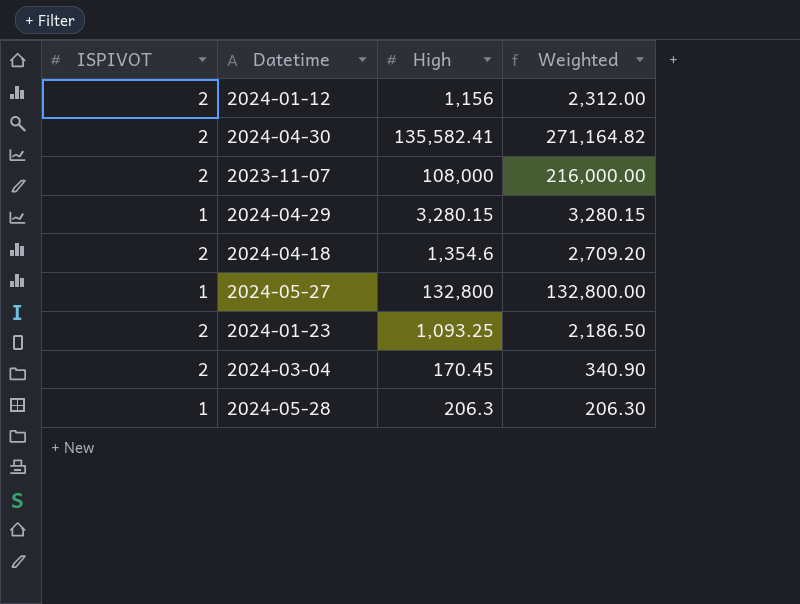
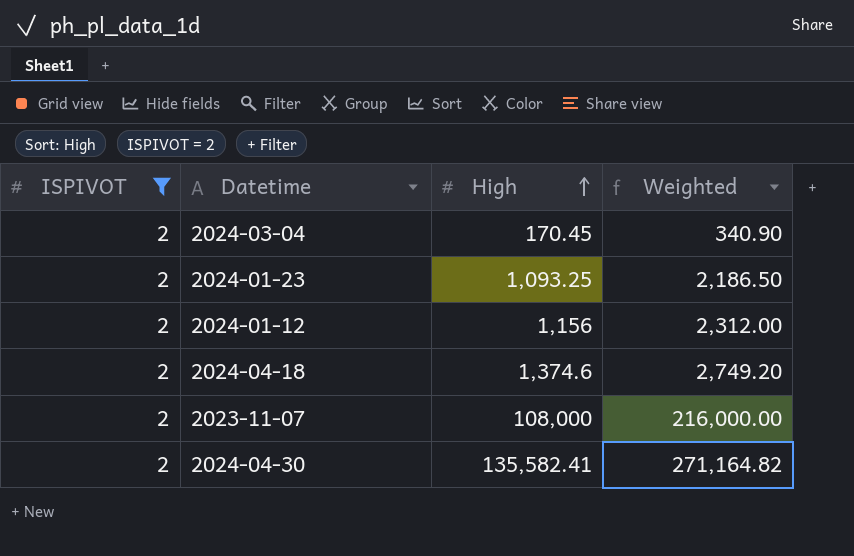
filter: none -> ISPIVOT = 2
row order: none -> High ascending
2024-04-18 | High: 1,354.6 -> 1,374.6
2024-04-18 | Weighted: 2,709.20 -> 2,749.20

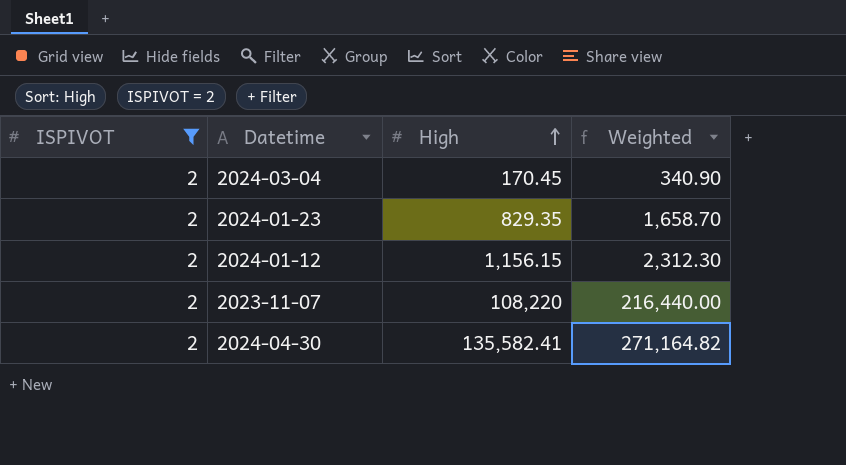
row 2024-04-18: 2 | 1,374.6 | 2,749.20 -> none
2024-01-23 | High: 1,093.25 -> 829.35
2024-01-23 | Weighted: 2,186.50 -> 1,658.70
2024-01-12 | High: 1,156 -> 1,156.15
2024-01-12 | Weighted: 2,312.00 -> 2,312.30
2023-11-07 | High: 108,000 -> 108,220
2023-11-07 | Weighted: 216,000.00 -> 216,440.00

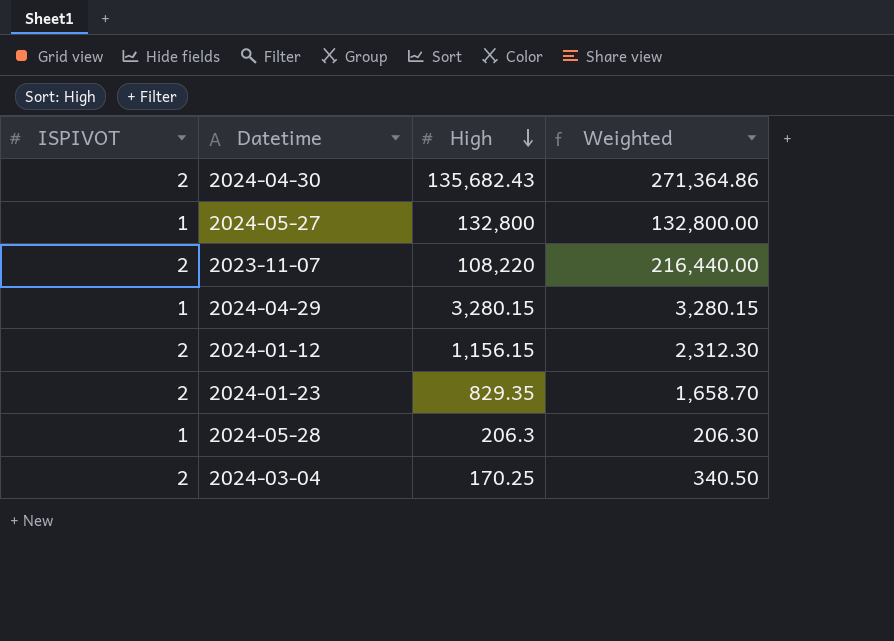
filter: ISPIVOT = 2 -> none
row order: High ascending -> High descending
2024-04-30 | High: 135,582.41 -> 135,682.43
2024-04-30 | Weighted: 271,164.82 -> 271,364.86
2024-03-04 | High: 170.45 -> 170.25
2024-03-04 | Weighted: 340.90 -> 340.50

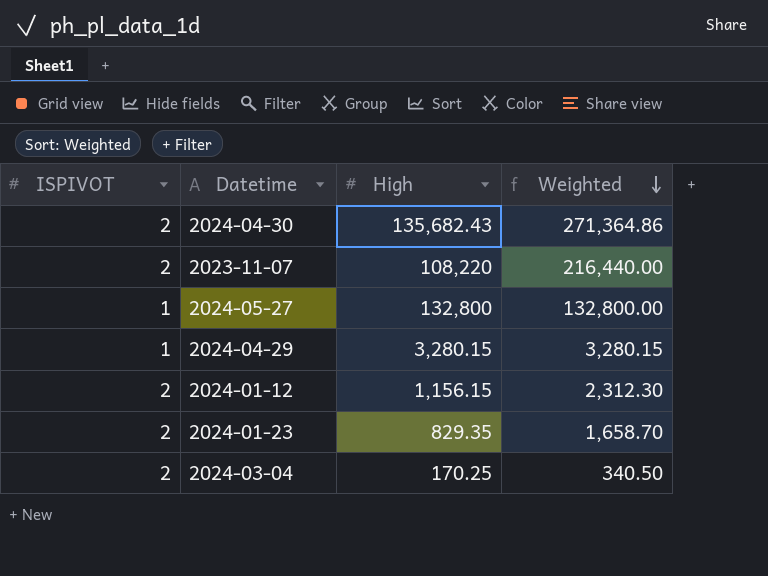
row order: High descending -> Weighted descending
row 2024-05-28: 1 | 206.3 | 206.30 -> none

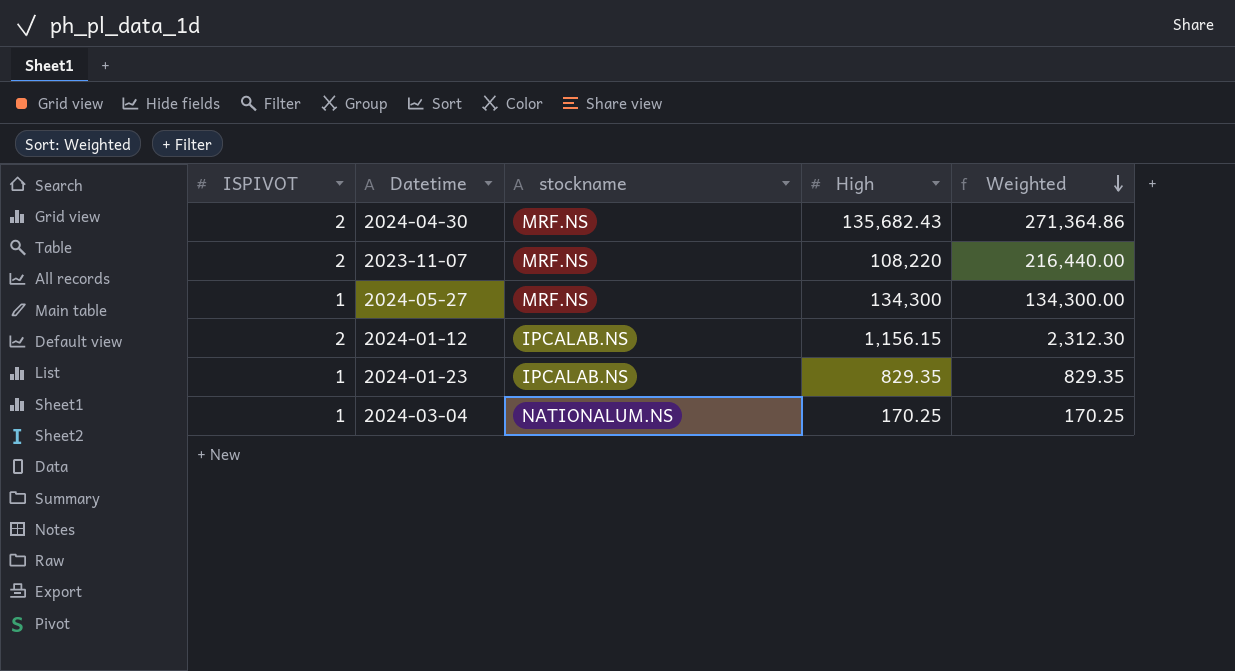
column stockname | position: none -> 3
row 2024-04-29: 1 | 3,280.15 | 3,280.15 -> none
2024-05-27 | High: 132,800 -> 134,300
2024-05-27 | Weighted: 132,800.00 -> 134,300.00
2024-01-23 | ISPIVOT: 2 -> 1
2024-01-23 | Weighted: 1,658.70 -> 829.35
2024-03-04 | ISPIVOT: 2 -> 1
2024-03-04 | Weighted: 340.50 -> 170.25

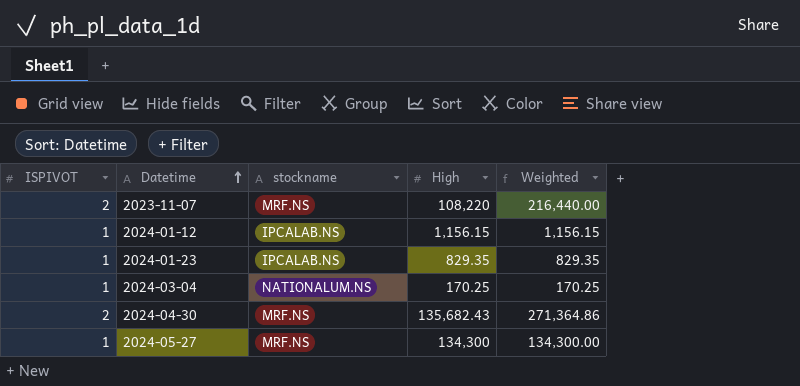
row order: Weighted descending -> Datetime ascending
2024-01-12 | ISPIVOT: 2 -> 1
2024-01-12 | Weighted: 2,312.30 -> 1,156.15

